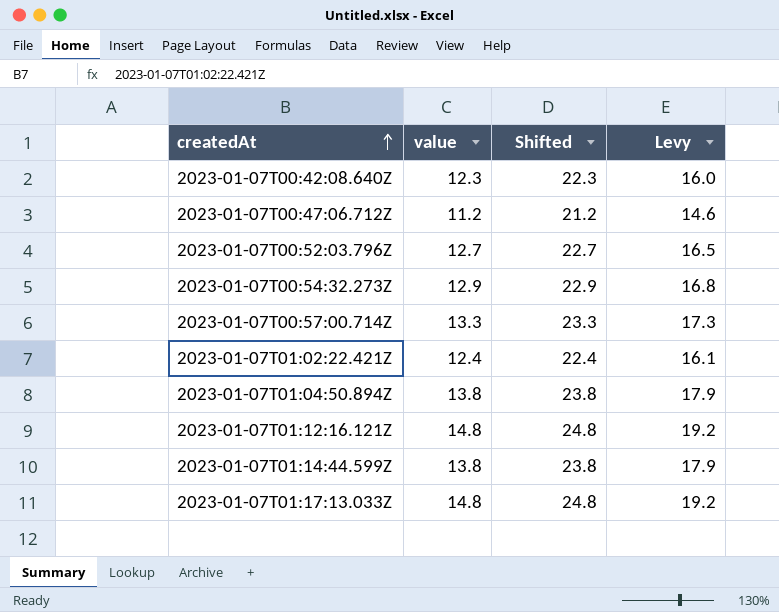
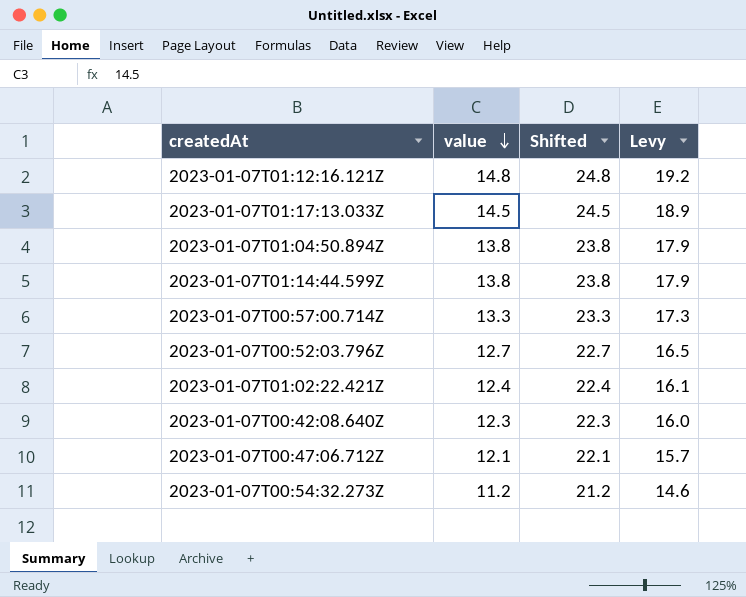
row order: createdAt ascending -> value descending
2023-01-07T01:17:13.033Z | value: 14.8 -> 14.5
2023-01-07T01:17:13.033Z | Shifted: 24.8 -> 24.5
2023-01-07T01:17:13.033Z | Levy: 19.2 -> 18.9
2023-01-07T00:47:06.712Z | value: 11.2 -> 12.1
2023-01-07T00:47:06.712Z | Shifted: 21.2 -> 22.1
2023-01-07T00:47:06.712Z | Levy: 14.6 -> 15.7
2023-01-07T00:54:32.273Z | value: 12.9 -> 11.2
2023-01-07T00:54:32.273Z | Shifted: 22.9 -> 21.2
2023-01-07T00:54:32.273Z | Levy: 16.8 -> 14.6

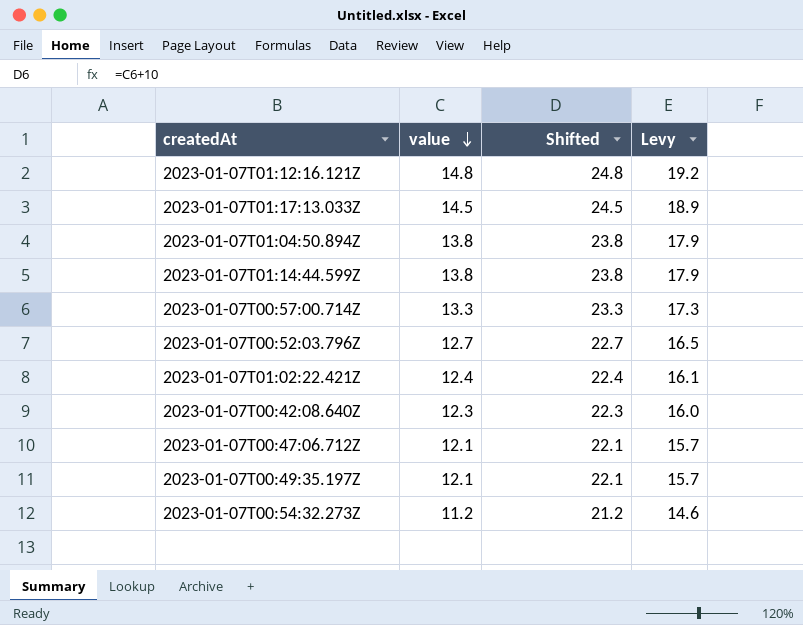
row 2023-01-07T00:49:35.197Z: none -> 12.1 | 22.1 | 15.7

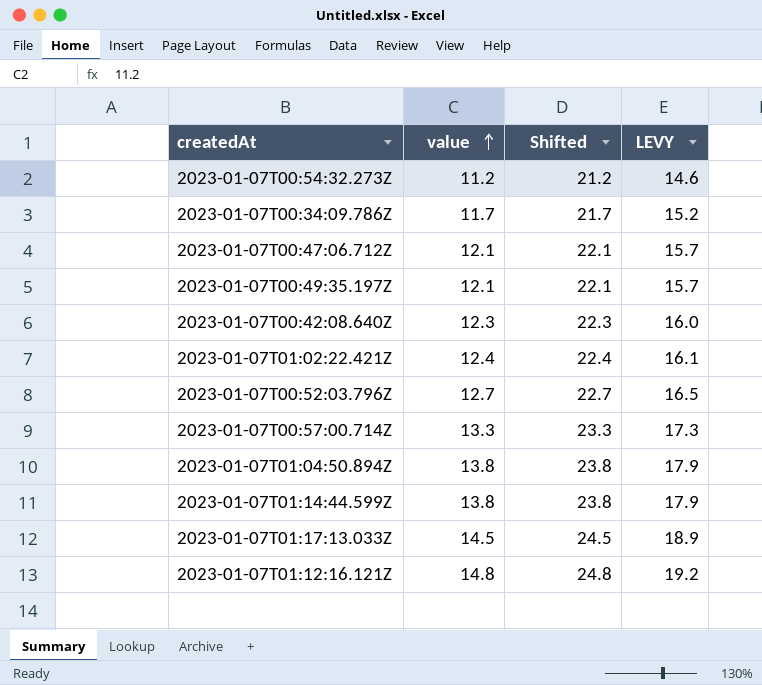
row order: value descending -> value ascending
column name: Levy -> LEVY
row 2023-01-07T00:34:09.786Z: none -> 11.7 | 21.7 | 15.2

